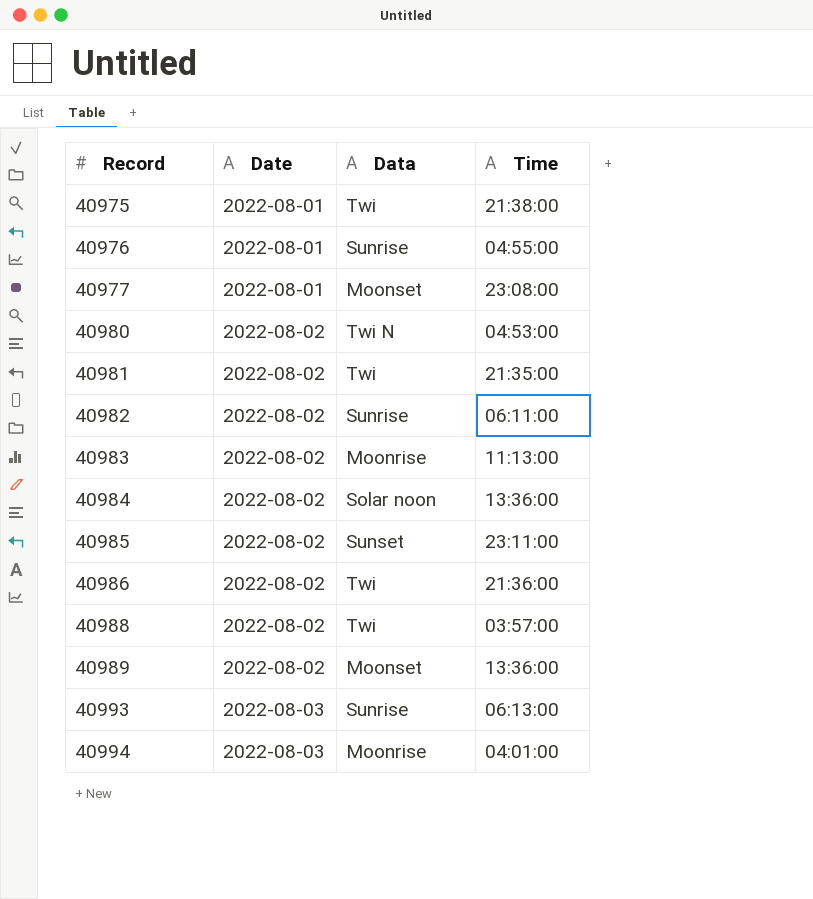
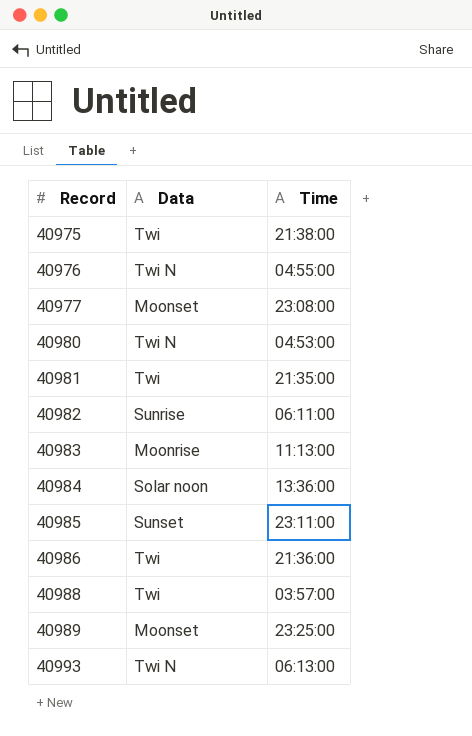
column Date | position: 2 -> none
row 40994: 2022-08-03 | Moonrise | 04:01:00 -> none
40976 | Data: Sunrise -> Twi N
40989 | Time: 13:36:00 -> 23:25:00
40993 | Data: Sunrise -> Twi N

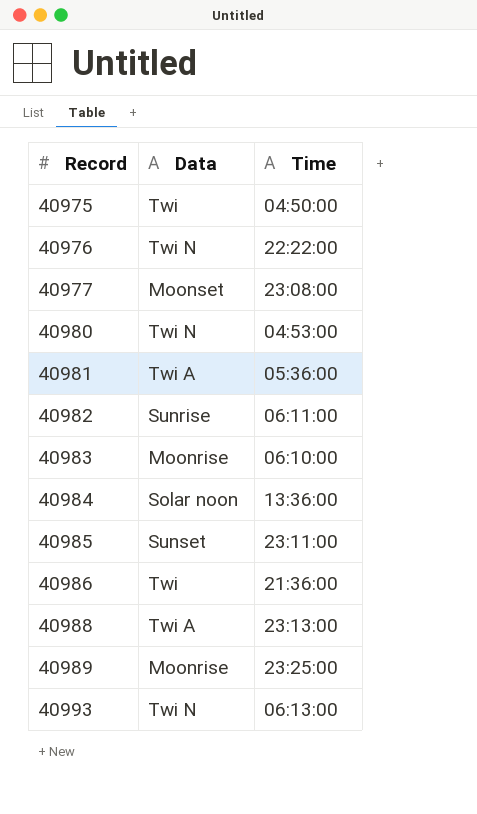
40975 | Time: 21:38:00 -> 04:50:00
40976 | Time: 04:55:00 -> 22:22:00
40981 | Data: Twi -> Twi A
40981 | Time: 21:35:00 -> 05:36:00
40983 | Time: 11:13:00 -> 06:10:00
40988 | Data: Twi -> Twi A
40988 | Time: 03:57:00 -> 23:13:00
40989 | Data: Moonset -> Moonrise

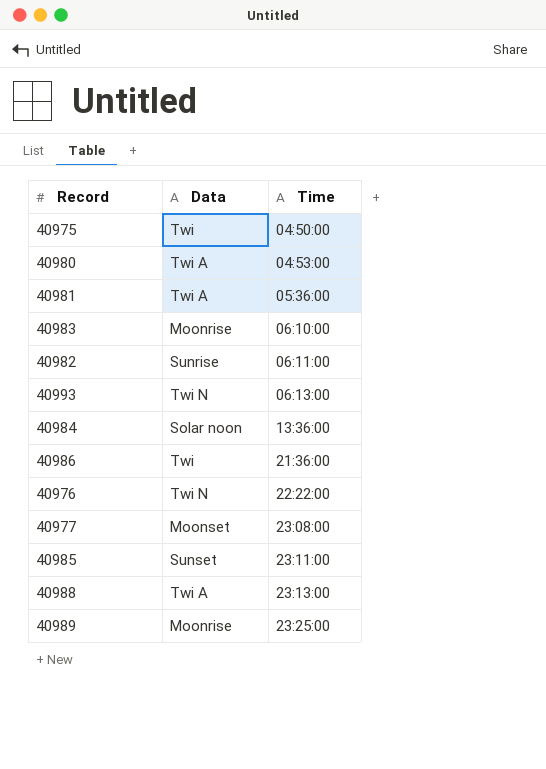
row order: Record ascending -> Time ascending
40980 | Data: Twi N -> Twi A

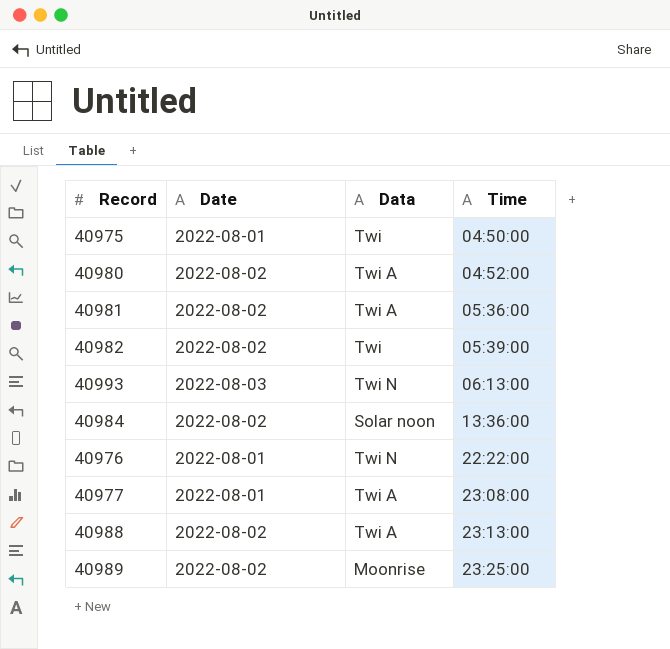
column Date | position: none -> 2
row 40983: Moonrise | 06:10:00 -> none
row 40986: Twi | 21:36:00 -> none
row 40985: Sunset | 23:11:00 -> none
40980 | Time: 04:53:00 -> 04:52:00
40982 | Data: Sunrise -> Twi
40982 | Time: 06:11:00 -> 05:39:00
40977 | Data: Moonset -> Twi A

